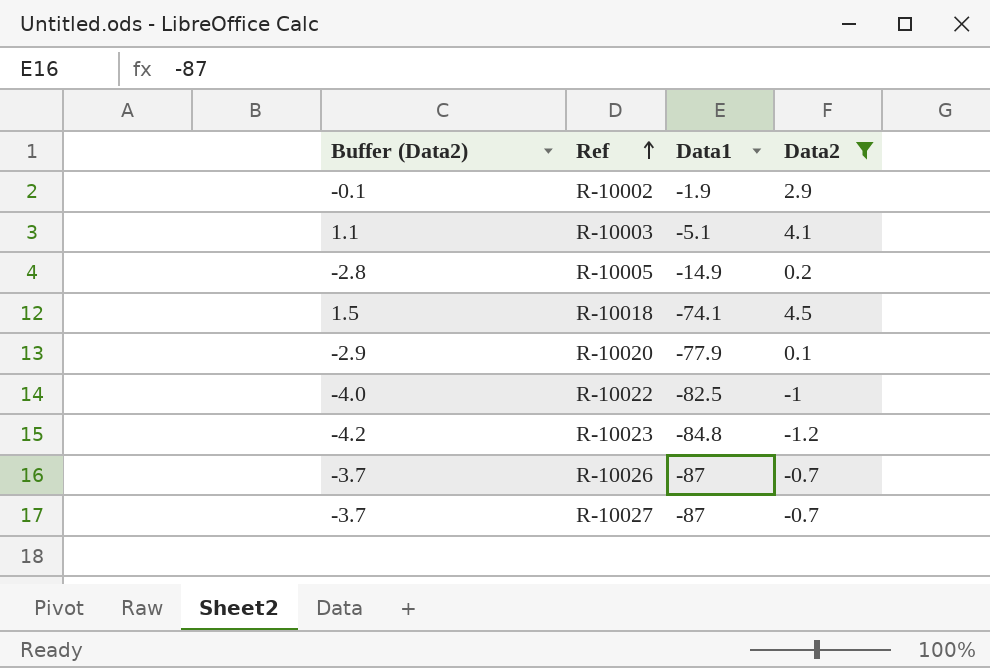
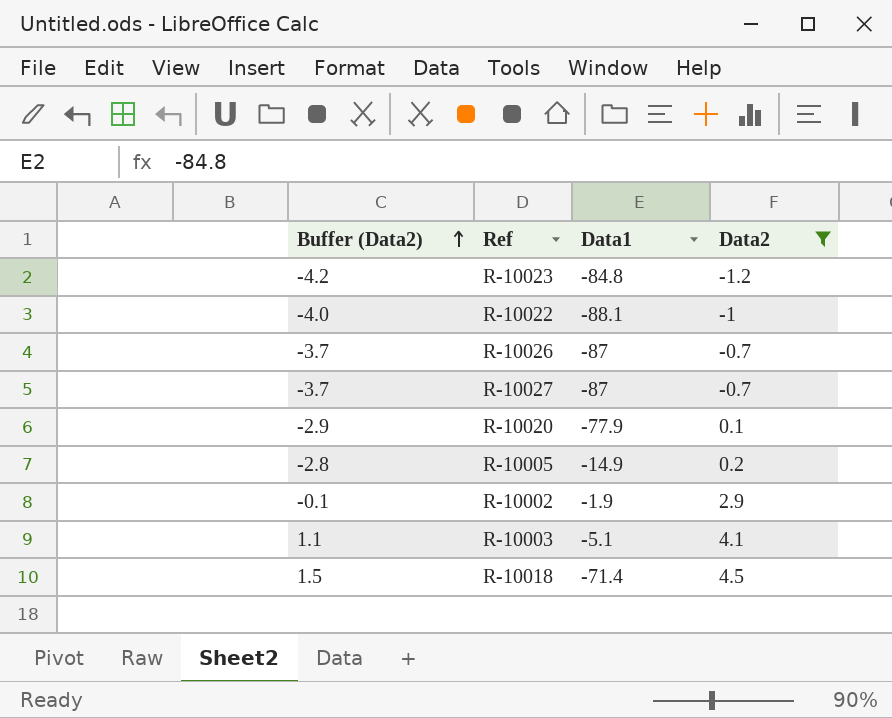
row order: Ref ascending -> Buffer (Data2) ascending
R-10022 | Data1: -82.5 -> -88.1
R-10018 | Data1: -74.1 -> -71.4

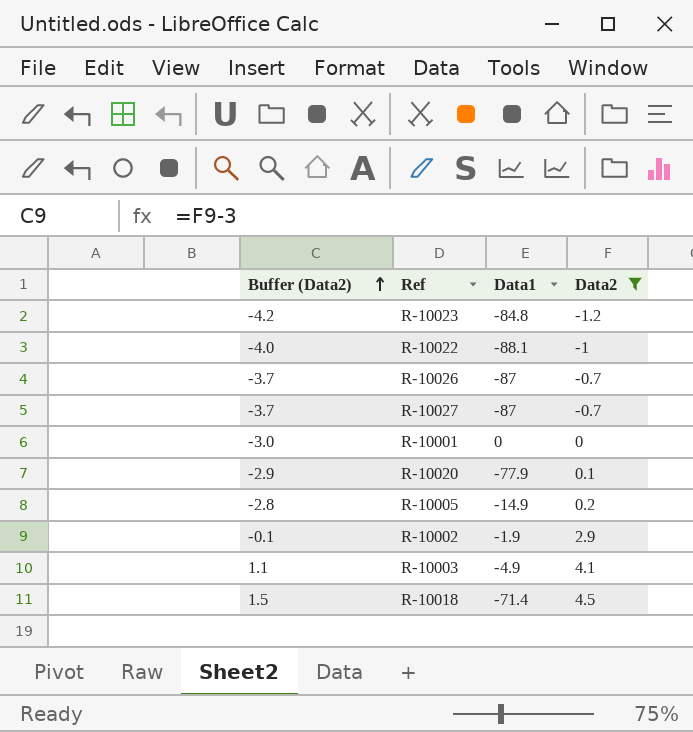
row R-10001: none -> -3.0 | 0 | 0
R-10003 | Data1: -5.1 -> -4.9

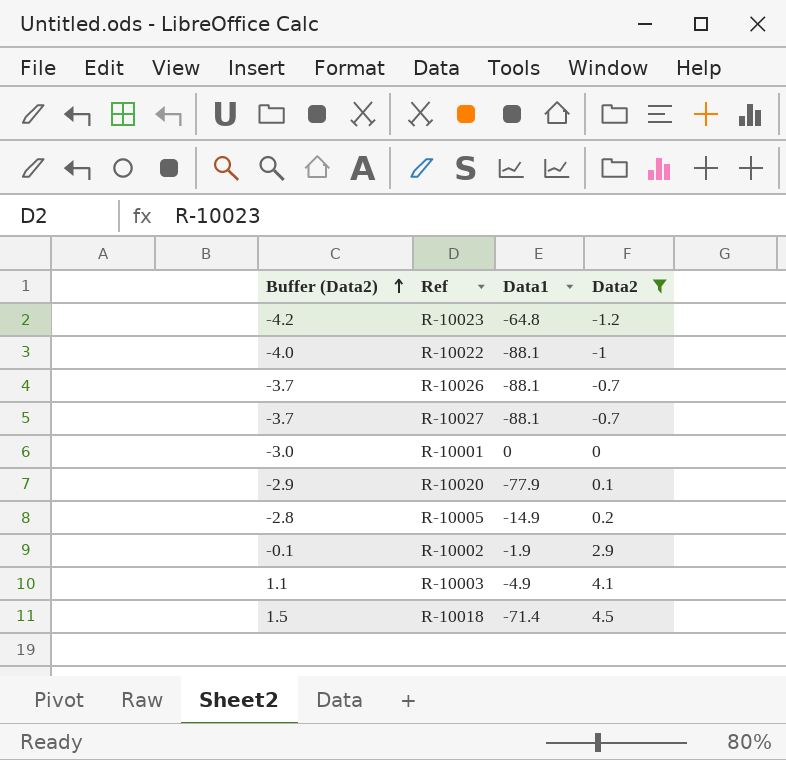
R-10023 | Data1: -84.8 -> -64.8
R-10026 | Data1: -87 -> -88.1
R-10027 | Data1: -87 -> -88.1

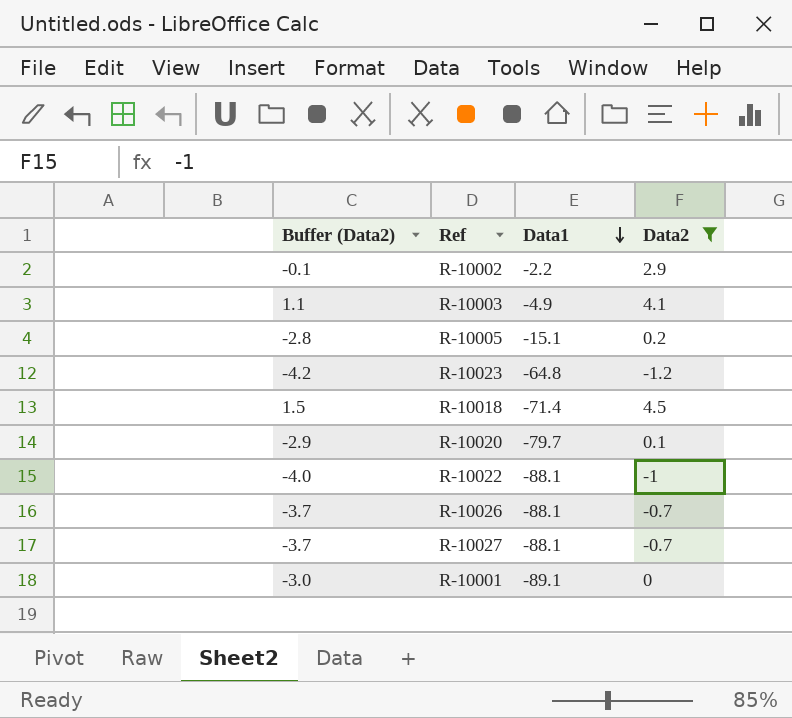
row order: Buffer (Data2) ascending -> Data1 descending
R-10002 | Data1: -1.9 -> -2.2
R-10005 | Data1: -14.9 -> -15.1
R-10020 | Data1: -77.9 -> -79.7
R-10001 | Data1: 0 -> -89.1

